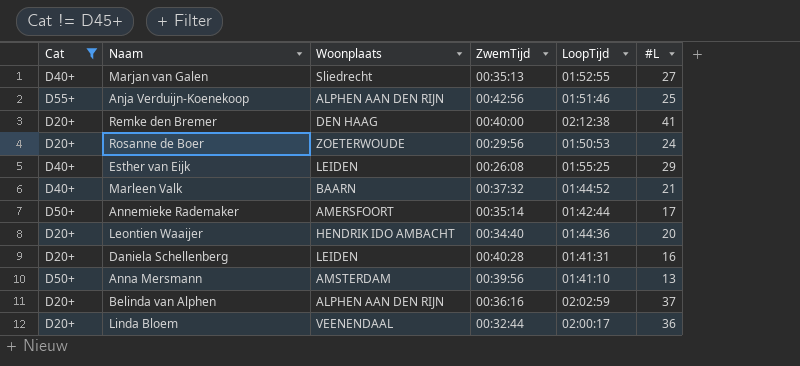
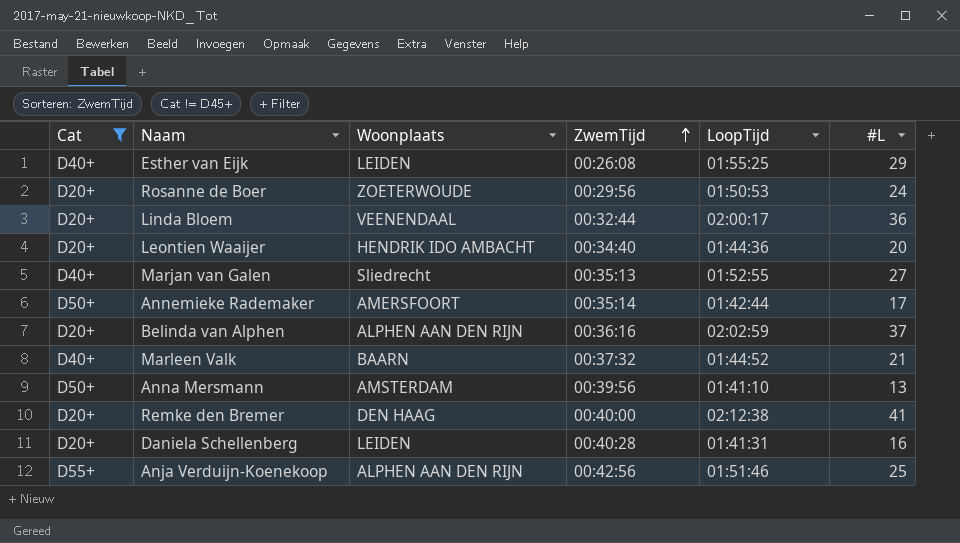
row order: none -> ZwemTijd ascending

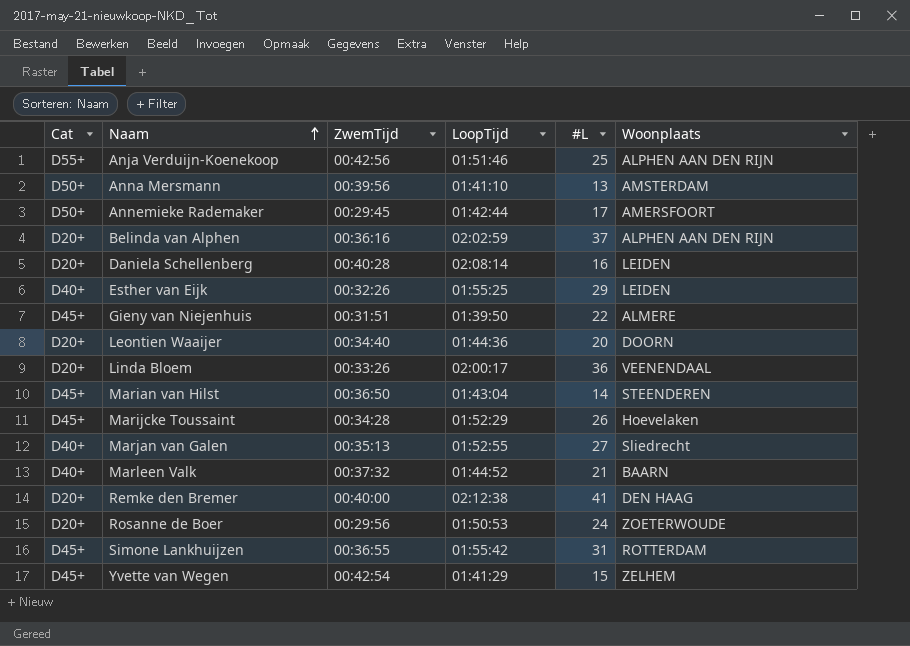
filter: Cat != D45+ -> none
row order: ZwemTijd ascending -> Naam ascending
column Woonplaats | position: 3 -> 6
Annemieke Rademaker | ZwemTijd: 00:35:14 -> 00:29:45
Daniela Schellenberg | LoopTijd: 01:41:31 -> 02:08:14
Esther van Eijk | ZwemTijd: 00:26:08 -> 00:32:26
Leontien Waaijer | Woonplaats: HENDRIK IDO AMBACHT -> DOORN
Linda Bloem | ZwemTijd: 00:32:44 -> 00:33:26

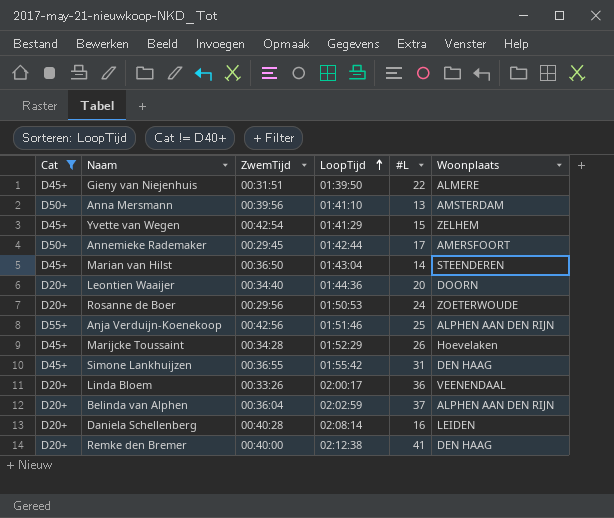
filter: none -> Cat != D40+
row order: Naam ascending -> LoopTijd ascending
Simone Lankhuijzen | Woonplaats: ROTTERDAM -> DEN HAAG
Belinda van Alphen | ZwemTijd: 00:36:16 -> 00:36:04

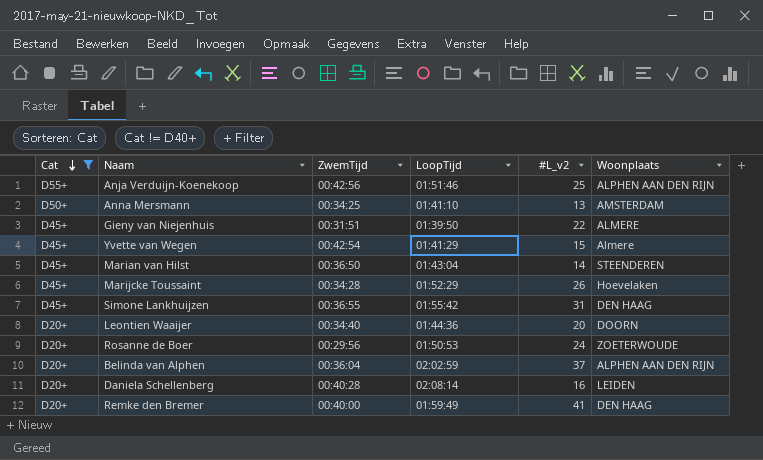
row order: LoopTijd ascending -> Cat descending
column name: #L -> #L_v2
row Annemieke Rademaker: D50+ | 00:29:45 | 01:42:44 | 17 | AMERSFOORT -> none
row Linda Bloem: D20+ | 00:33:26 | 02:00:17 | 36 | VEENENDAAL -> none
Anna Mersmann | ZwemTijd: 00:39:56 -> 00:34:25
Yvette van Wegen | Woonplaats: ZELHEM -> Almere
Remke den Bremer | LoopTijd: 02:12:38 -> 01:59:49

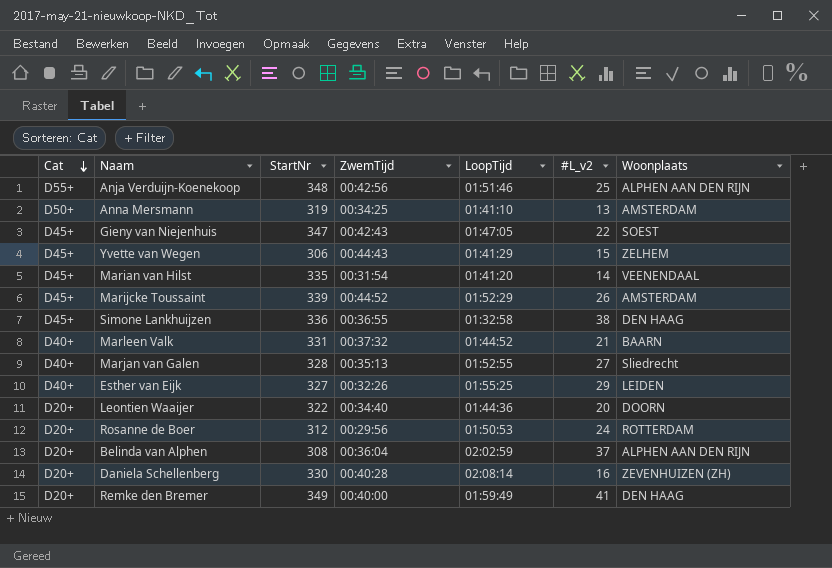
filter: Cat != D40+ -> none
column StartNr | position: none -> 3
Gieny van Niejenhuis | ZwemTijd: 00:31:51 -> 00:42:43
Gieny van Niejenhuis | LoopTijd: 01:39:50 -> 01:47:05
Gieny van Niejenhuis | Woonplaats: ALMERE -> SOEST
Yvette van Wegen | ZwemTijd: 00:42:54 -> 00:44:43
Yvette van Wegen | Woonplaats: Almere -> ZELHEM
Marian van Hilst | ZwemTijd: 00:36:50 -> 00:31:54
Marian van Hilst | LoopTijd: 01:43:04 -> 01:41:20
Marian van Hilst | Woonplaats: STEENDEREN -> VEENENDAAL
Marijcke Toussaint | ZwemTijd: 00:34:28 -> 00:44:52
Marijcke Toussaint | Woonplaats: Hoevelaken -> AMSTERDAM
Simone Lankhuijzen | LoopTijd: 01:55:42 -> 01:32:58
Simone Lankhuijzen | #L_v2: 31 -> 38
Rosanne de Boer | Woonplaats: ZOETERWOUDE -> ROTTERDAM
Daniela Schellenberg | Woonplaats: LEIDEN -> ZEVENHUIZEN (ZH)

